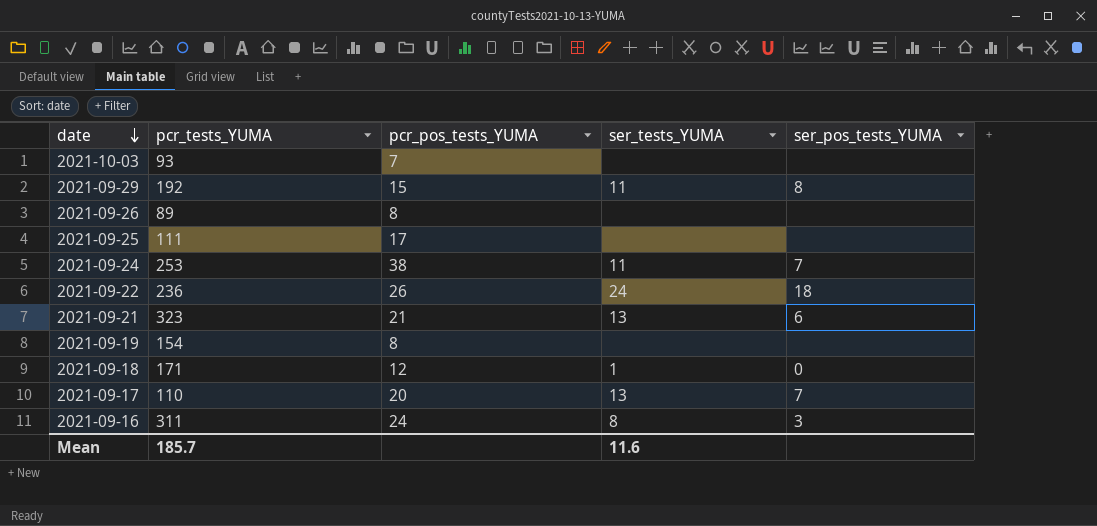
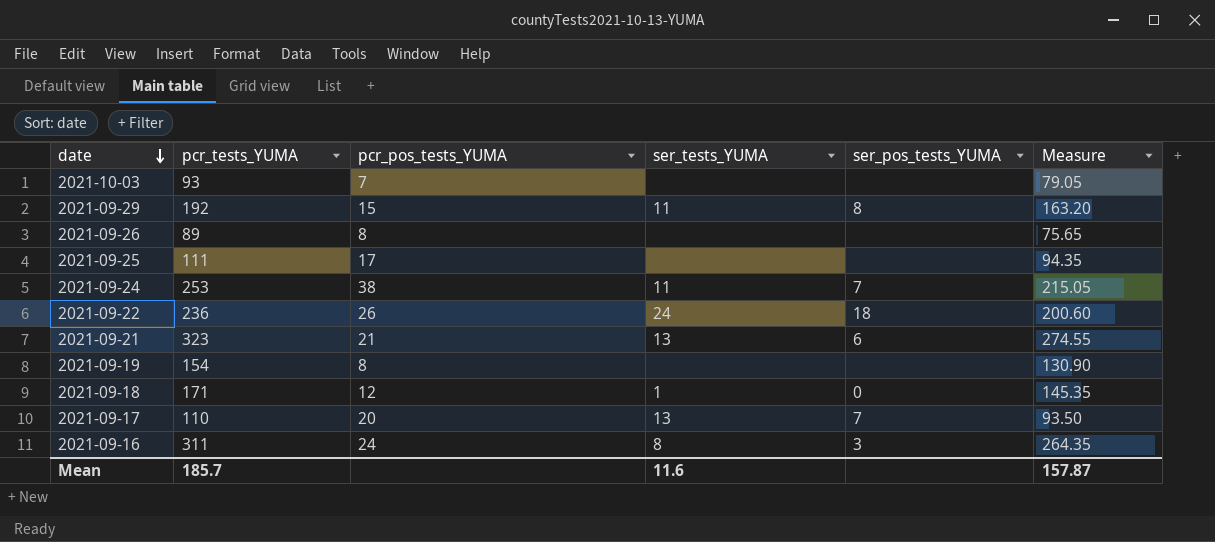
column Measure | formula: none -> [pcr_tests_YUMA] * 0.85

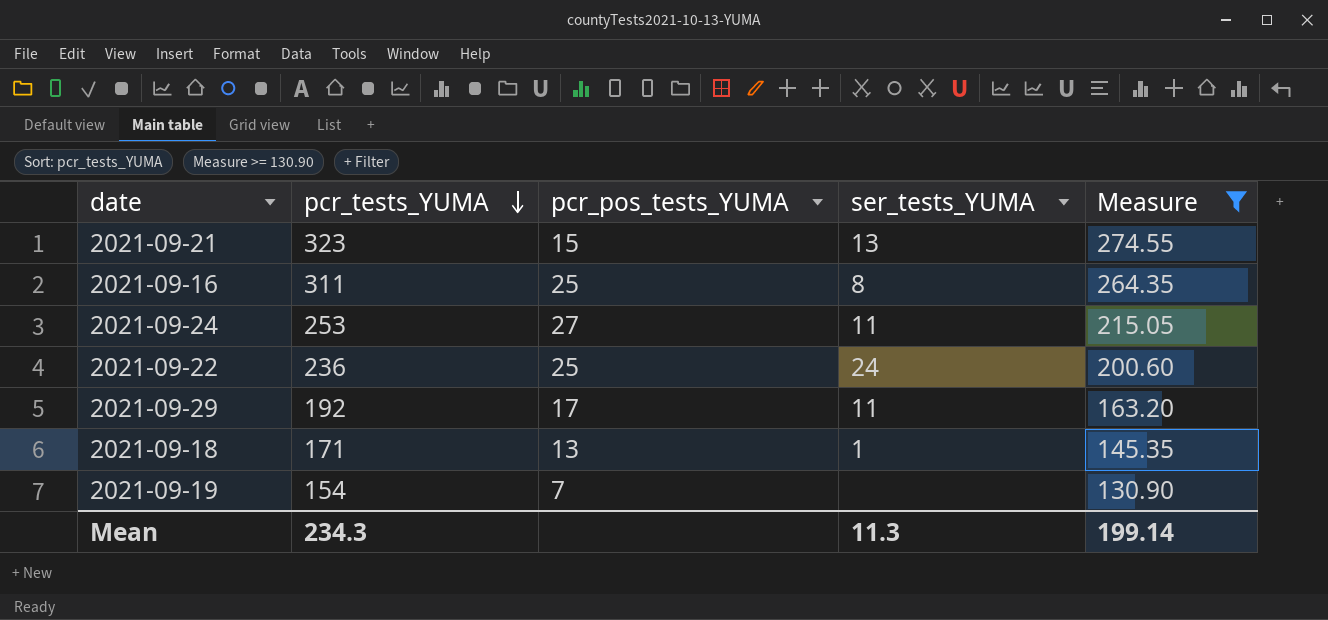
filter: none -> Measure >= 130.90
row order: date descending -> pcr_tests_YUMA descending
column ser_pos_tests_YUMA | position: 5 -> none
2021-09-21 | pcr_pos_tests_YUMA: 21 -> 15
2021-09-16 | pcr_pos_tests_YUMA: 24 -> 25
2021-09-24 | pcr_pos_tests_YUMA: 38 -> 27
2021-09-22 | pcr_pos_tests_YUMA: 26 -> 25
2021-09-29 | pcr_pos_tests_YUMA: 15 -> 17
2021-09-18 | pcr_pos_tests_YUMA: 12 -> 13
2021-09-19 | pcr_pos_tests_YUMA: 8 -> 7
Mean | pcr_tests_YUMA: 185.7 -> 234.3
Mean | ser_tests_YUMA: 11.6 -> 11.3
Mean | Measure: 157.87 -> 199.14

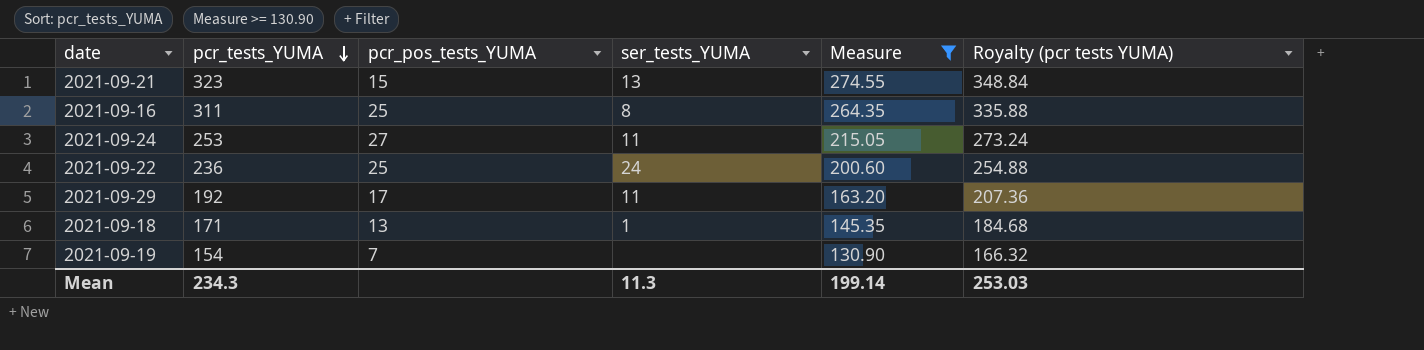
column Royalty (pcr tests YUMA) | formula: none -> [pcr_tests_YUMA] * 1.08

